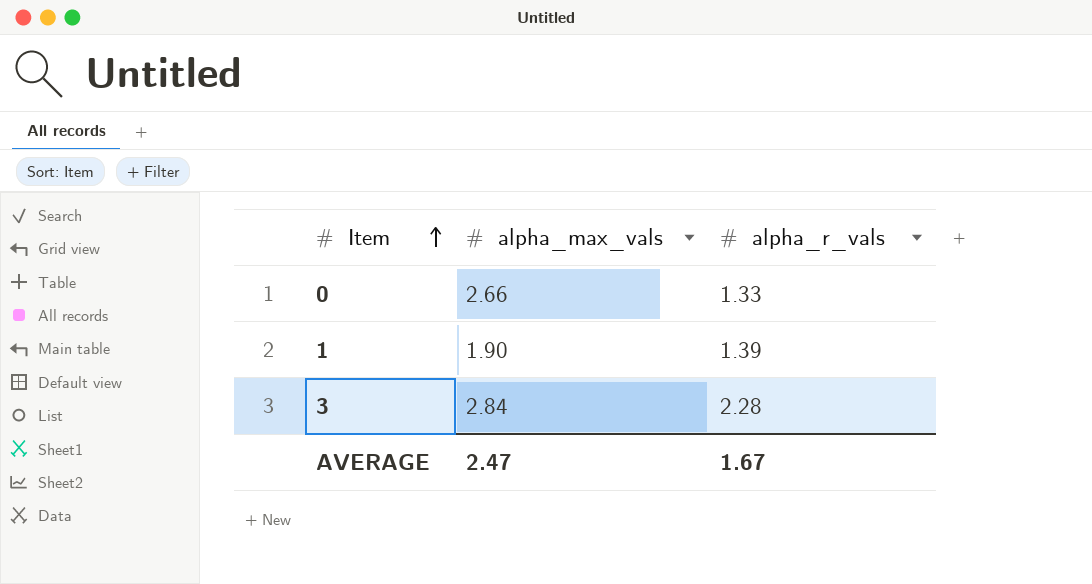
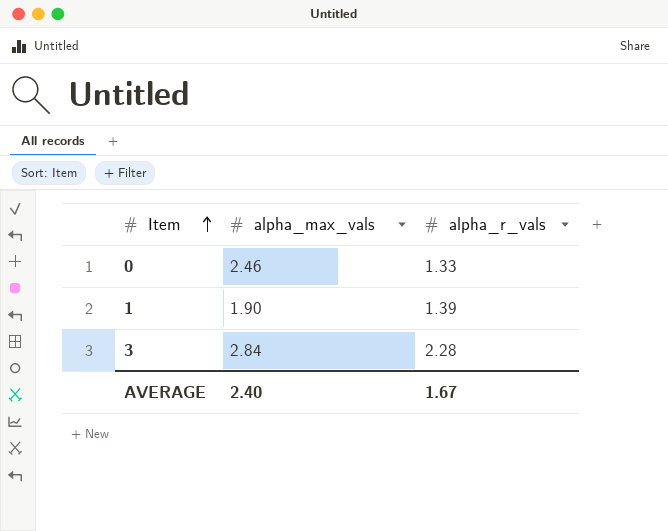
0 | alpha_max_vals: 2.66 -> 2.46
AVERAGE | alpha_max_vals: 2.47 -> 2.40

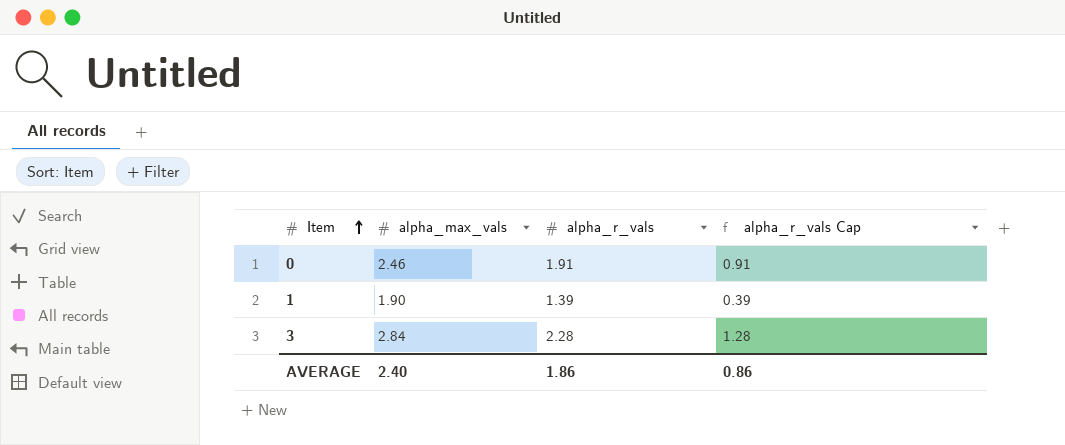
column alpha_r_vals Cap | formula: none -> [alpha_r_vals] - 1
0 | alpha_r_vals: 1.33 -> 1.91
AVERAGE | alpha_r_vals: 1.67 -> 1.86

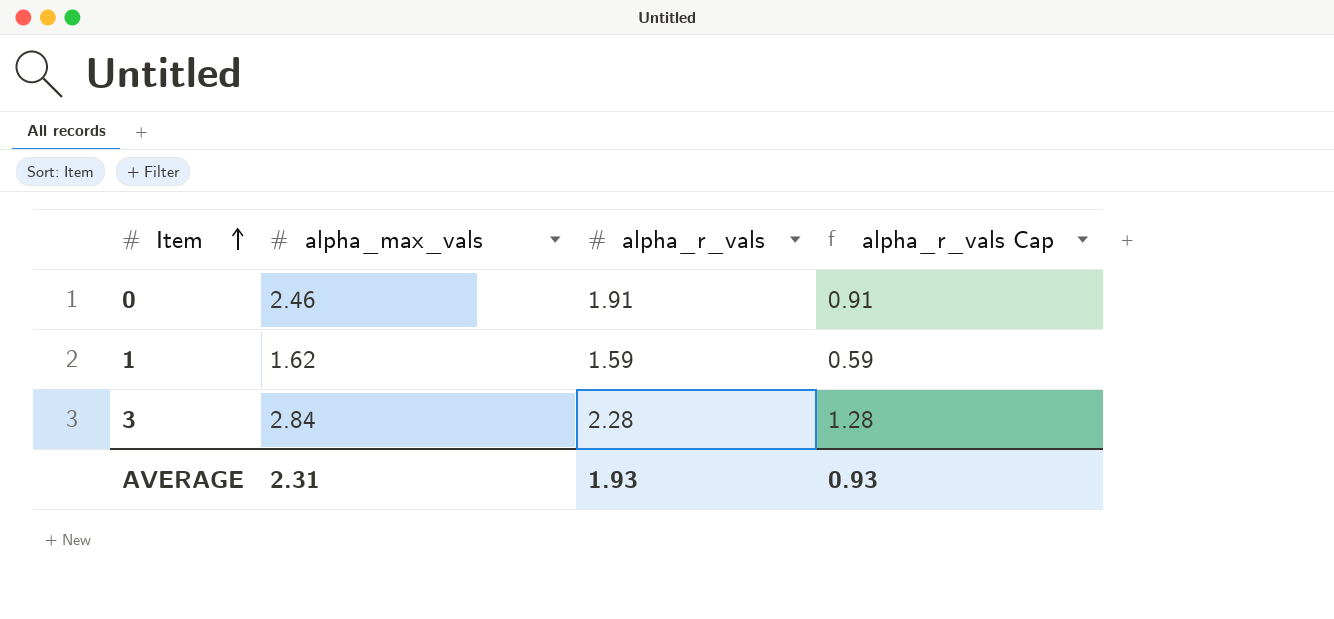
1 | alpha_max_vals: 1.90 -> 1.62
1 | alpha_r_vals: 1.39 -> 1.59
1 | alpha_r_vals Cap: 0.39 -> 0.59
AVERAGE | alpha_max_vals: 2.40 -> 2.31
AVERAGE | alpha_r_vals: 1.86 -> 1.93
AVERAGE | alpha_r_vals Cap: 0.86 -> 0.93

